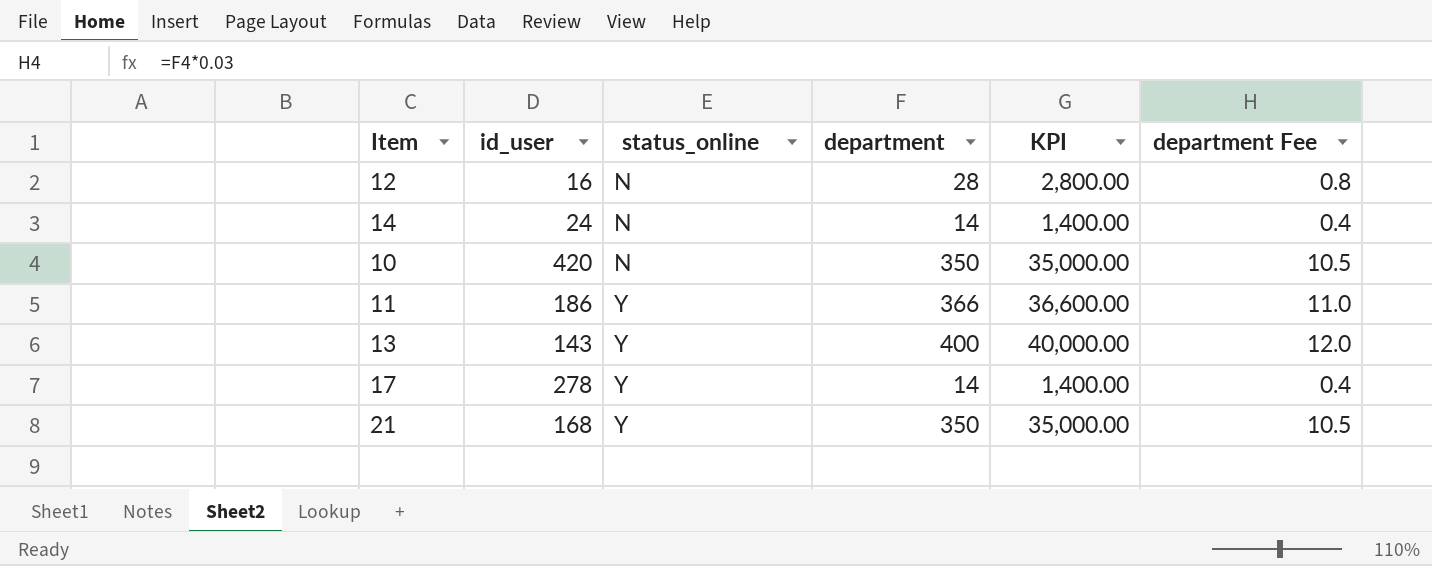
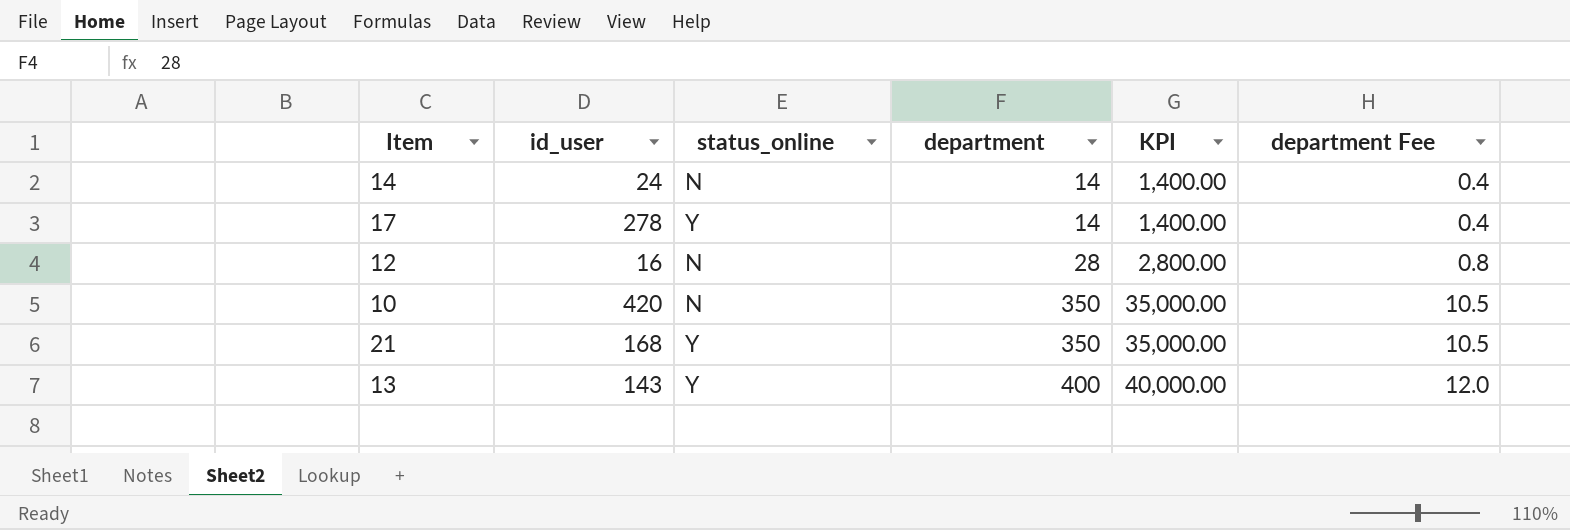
row order: status_online ascending -> department ascending
row 11: 186 | Y | 366 | 36,600.00 | 11.0 -> none

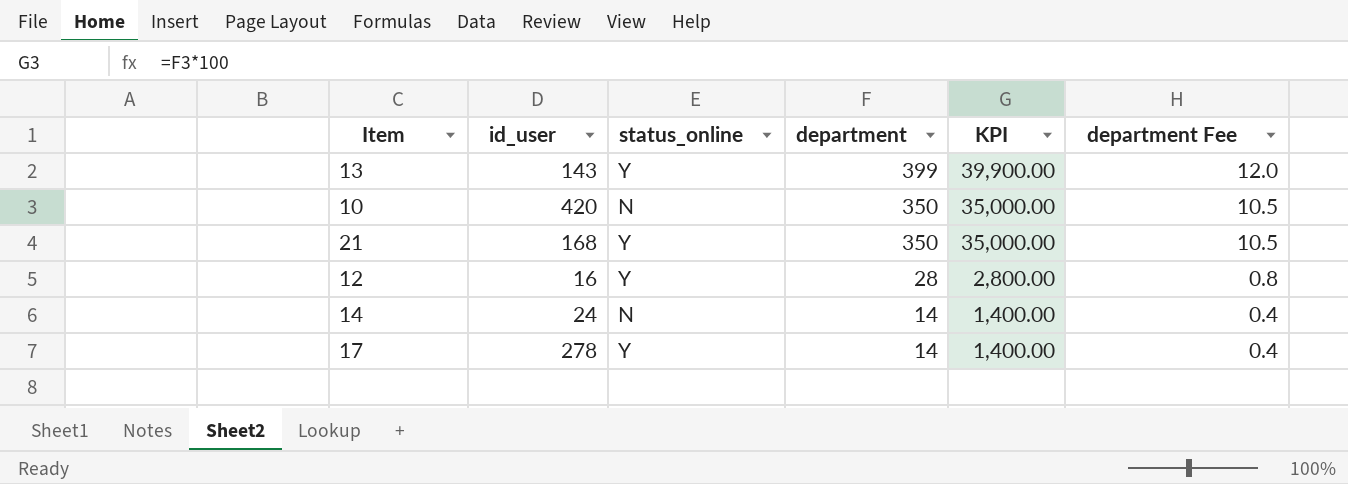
row order: department ascending -> department descending
13 | department: 400 -> 399
13 | KPI: 40,000.00 -> 39,900.00
12 | status_online: N -> Y

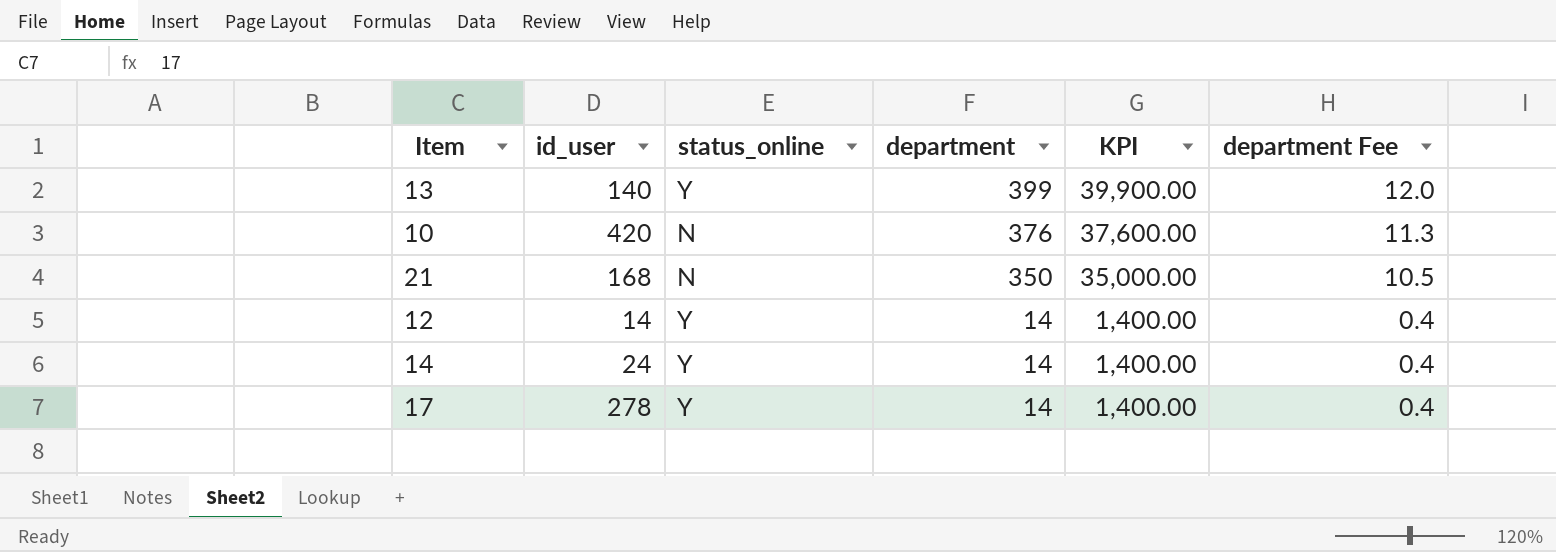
13 | id_user: 143 -> 140
10 | department: 350 -> 376
10 | KPI: 35,000.00 -> 37,600.00
10 | department Fee: 10.5 -> 11.3
21 | status_online: Y -> N
12 | id_user: 16 -> 14
12 | department: 28 -> 14
12 | KPI: 2,800.00 -> 1,400.00
12 | department Fee: 0.8 -> 0.4
14 | status_online: N -> Y

